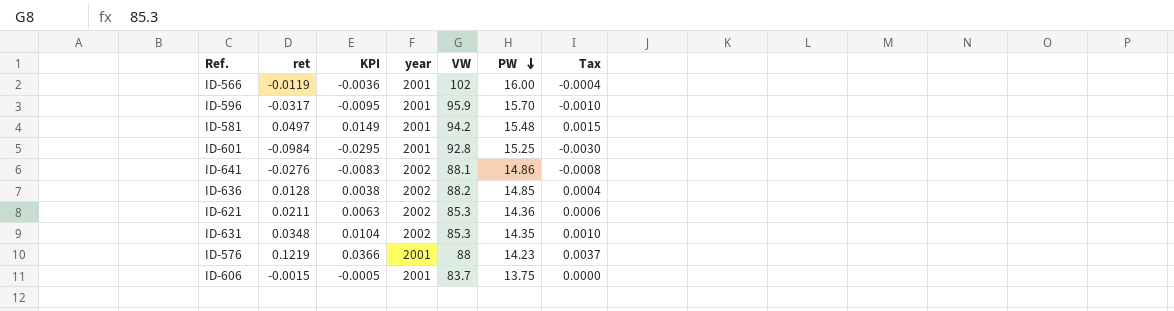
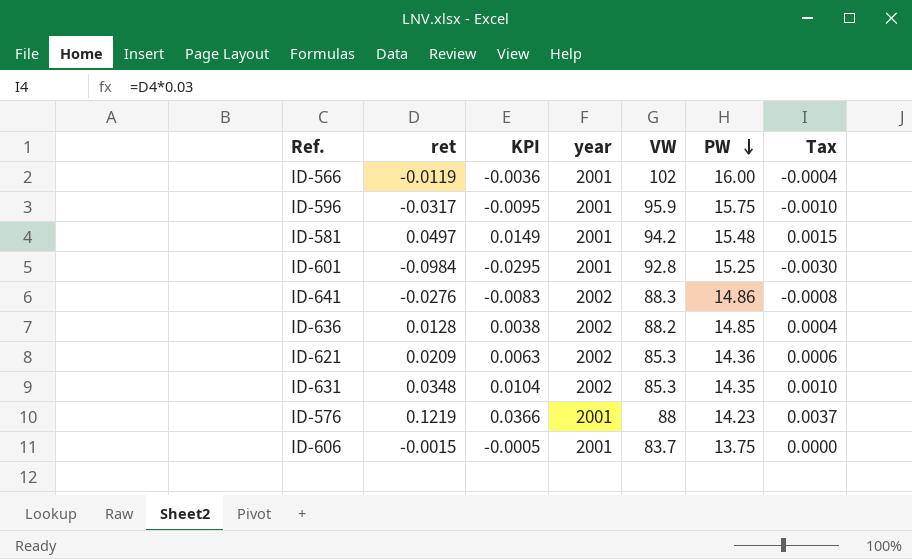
ID-596 | PW: 15.70 -> 15.75
ID-641 | VW: 88.1 -> 88.3
ID-621 | ret: 0.0211 -> 0.0209

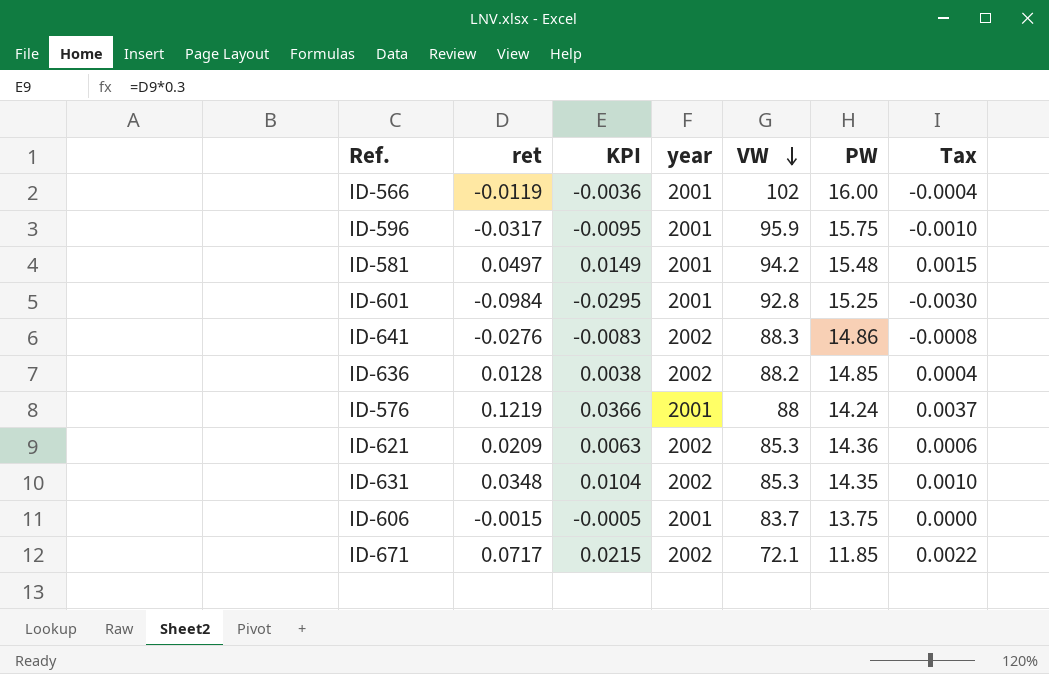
row order: PW descending -> VW descending
ID-576 | PW: 14.23 -> 14.24
row ID-671: none -> 0.0717 | 0.0215 | 2002 | 72.1 | 11.85 | 0.0022

